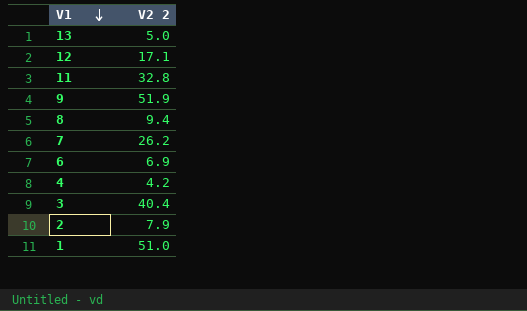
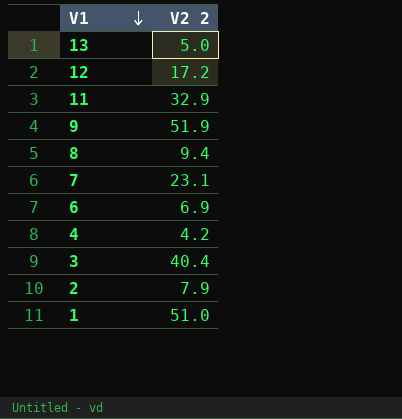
12 | V2 2: 17.1 -> 17.2
11 | V2 2: 32.8 -> 32.9
7 | V2 2: 26.2 -> 23.1

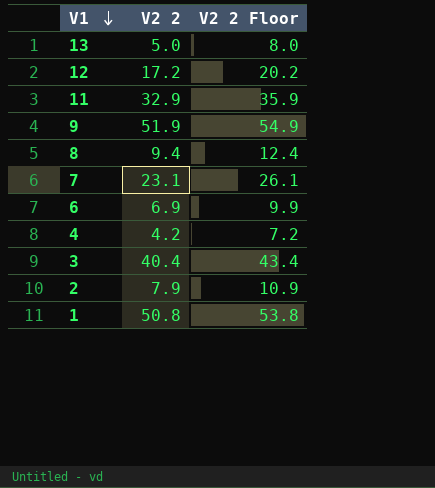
column V2 2 Floor | formula: none -> [V2 2] + 3
1 | V2 2: 51.0 -> 50.8

